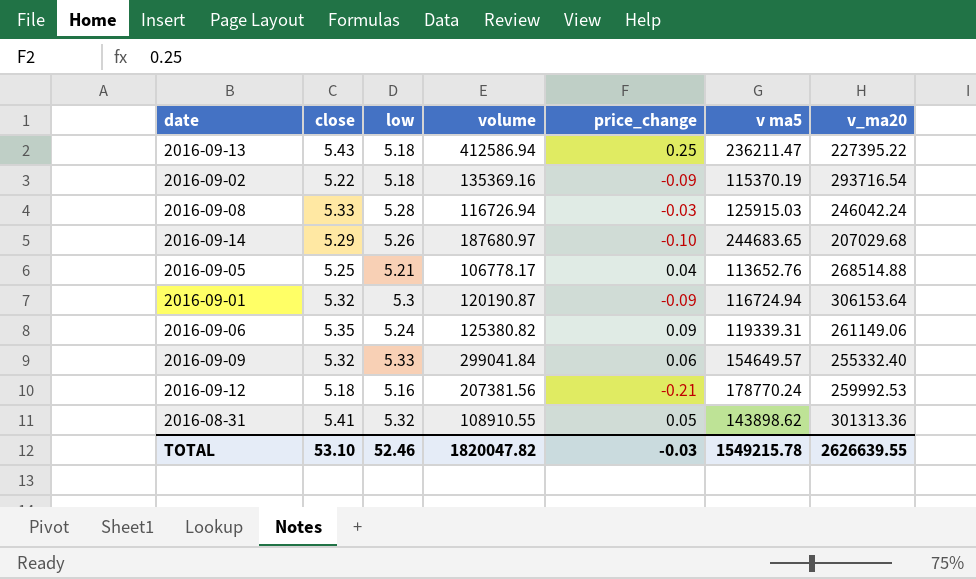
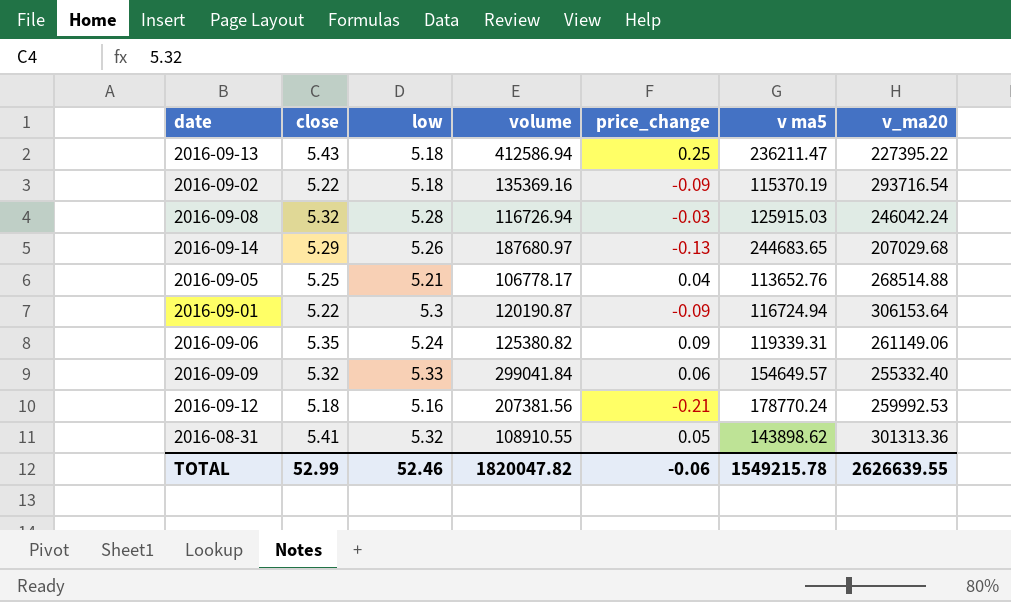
2016-09-08 | close: 5.33 -> 5.32
2016-09-14 | price_change: -0.10 -> -0.13
2016-09-01 | close: 5.32 -> 5.22
TOTAL | close: 53.10 -> 52.99
TOTAL | price_change: -0.03 -> -0.06

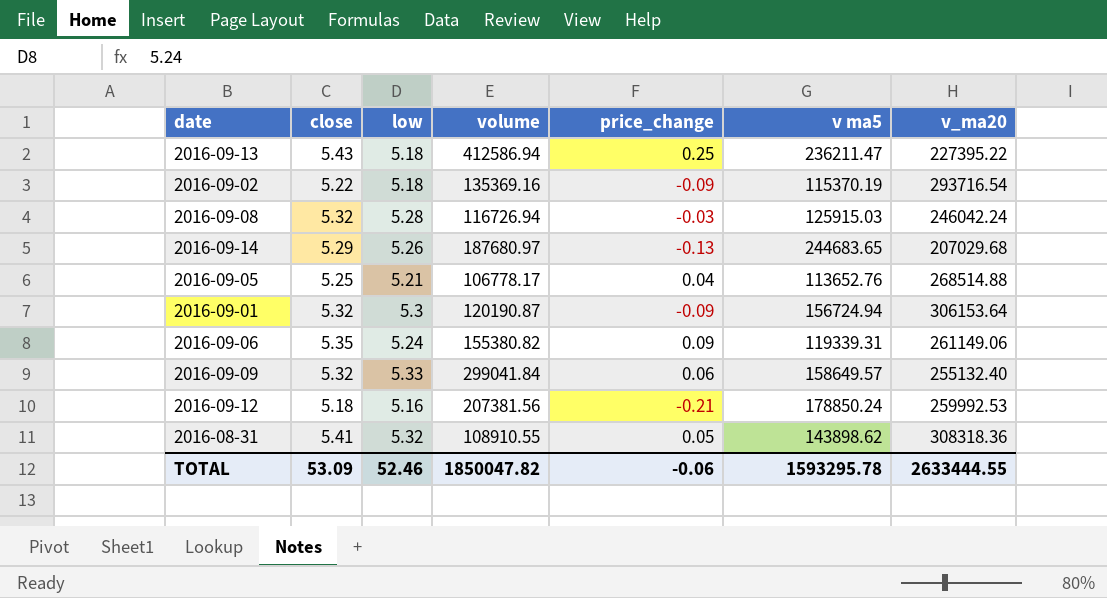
2016-09-01 | close: 5.22 -> 5.32
2016-09-01 | v ma5: 116724.94 -> 156724.94
2016-09-06 | volume: 125380.82 -> 155380.82
2016-09-09 | v ma5: 154649.57 -> 158649.57
2016-09-09 | v_ma20: 255332.40 -> 255132.40
2016-09-12 | v ma5: 178770.24 -> 178850.24
2016-08-31 | v_ma20: 301313.36 -> 308318.36
TOTAL | close: 52.99 -> 53.09
TOTAL | volume: 1820047.82 -> 1850047.82
TOTAL | v ma5: 1549215.78 -> 1593295.78
TOTAL | v_ma20: 2626639.55 -> 2633444.55

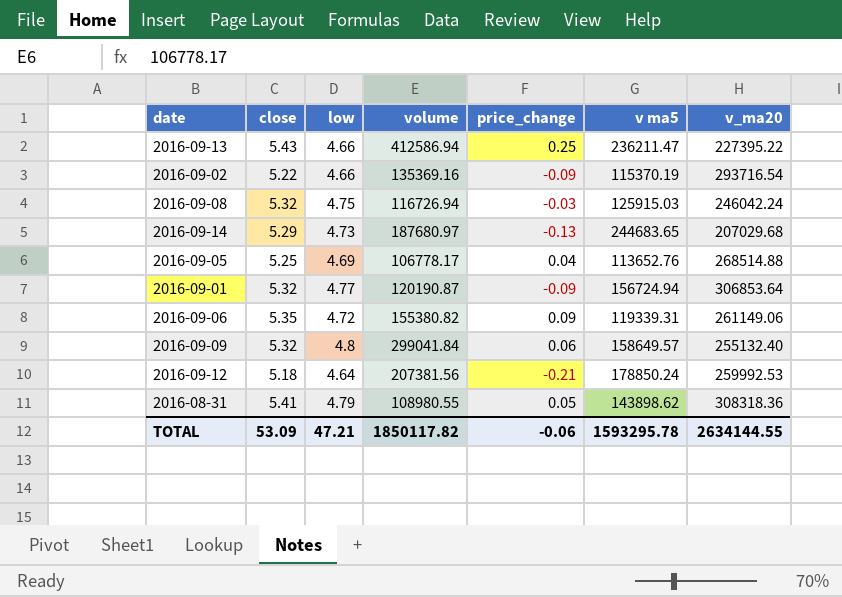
2016-09-13 | low: 5.18 -> 4.66
2016-09-02 | low: 5.18 -> 4.66
2016-09-08 | low: 5.28 -> 4.75
2016-09-14 | low: 5.26 -> 4.73
2016-09-05 | low: 5.21 -> 4.69
2016-09-01 | low: 5.3 -> 4.77
2016-09-01 | v_ma20: 306153.64 -> 306853.64
2016-09-06 | low: 5.24 -> 4.72
2016-09-09 | low: 5.33 -> 4.8
2016-09-12 | low: 5.16 -> 4.64
2016-08-31 | low: 5.32 -> 4.79
2016-08-31 | volume: 108910.55 -> 108980.55
TOTAL | low: 52.46 -> 47.21
TOTAL | volume: 1850047.82 -> 1850117.82
TOTAL | v_ma20: 2633444.55 -> 2634144.55

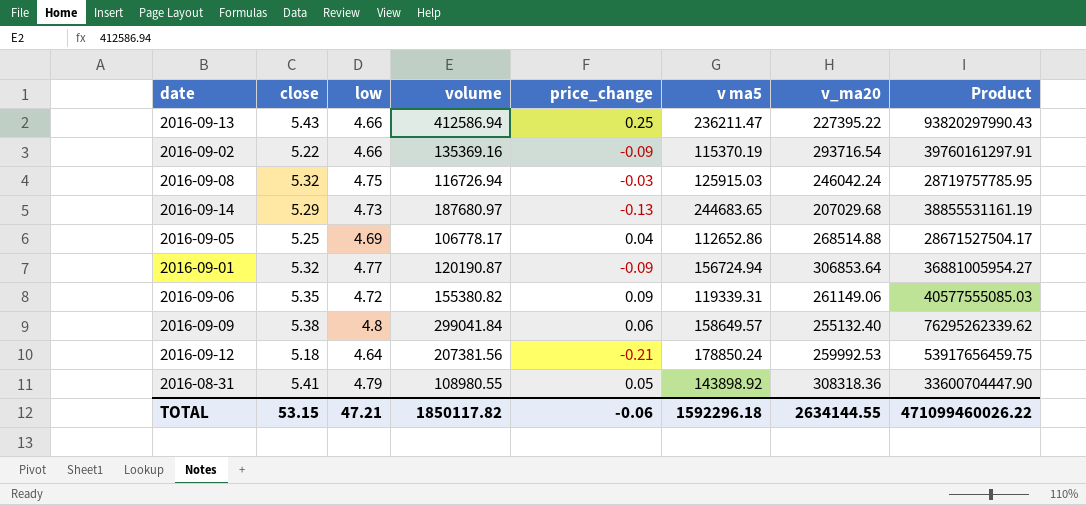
column Product | formula: none -> [volume] * [v_ma20]
2016-09-05 | v ma5: 113652.76 -> 112652.86
2016-09-09 | close: 5.32 -> 5.38
2016-08-31 | v ma5: 143898.62 -> 143898.92
TOTAL | close: 53.09 -> 53.15
TOTAL | v ma5: 1593295.78 -> 1592296.18

